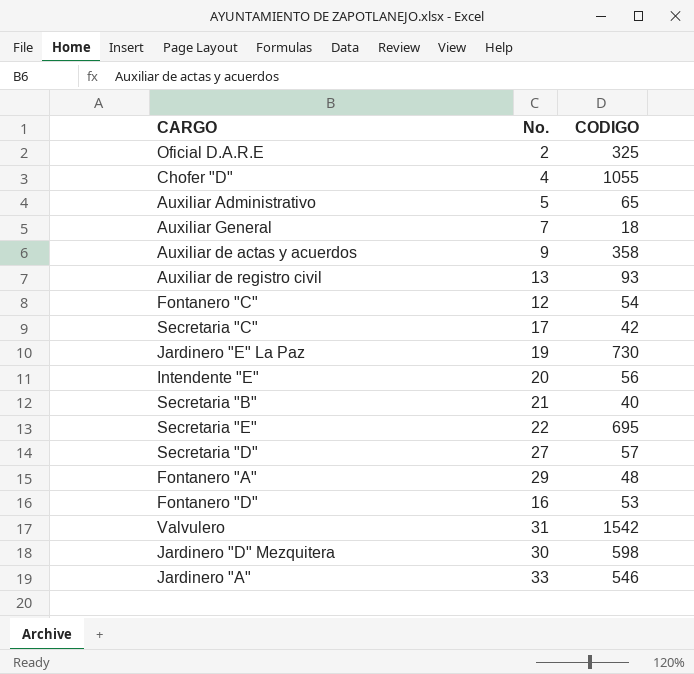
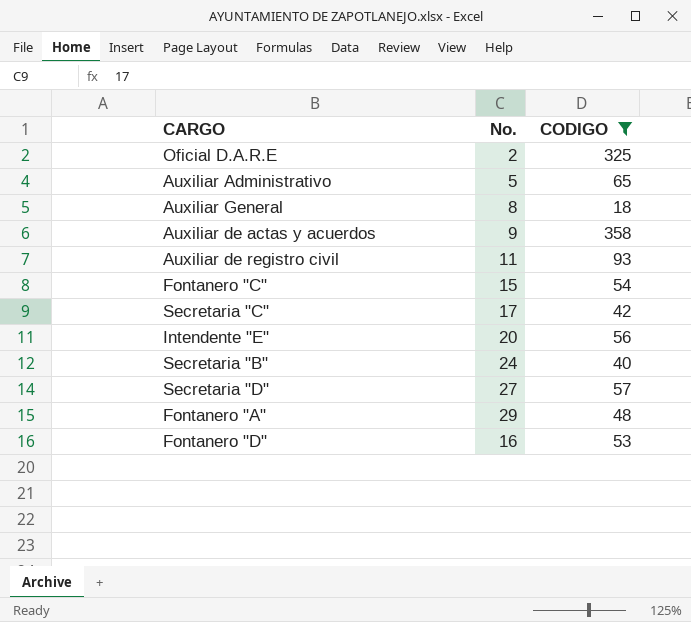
filter: none -> CODIGO <= 358
Auxiliar General | No.: 7 -> 8
Auxiliar de registro civil | No.: 13 -> 11
Fontanero "C" | No.: 12 -> 15
Secretaria "B" | No.: 21 -> 24

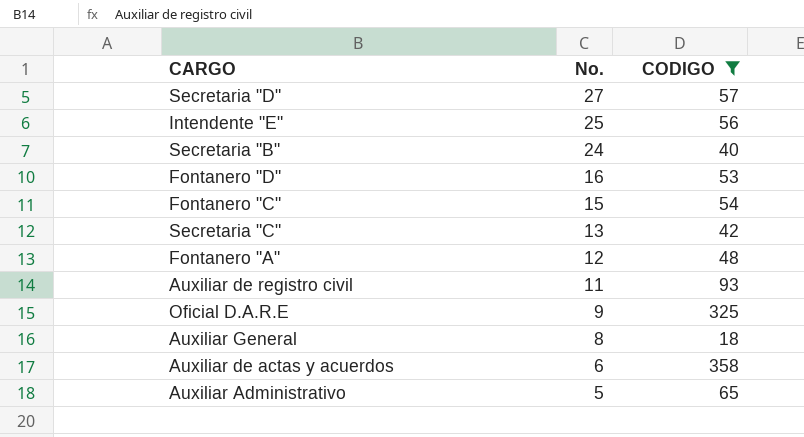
row order: none -> No. descending
Intendente "E" | No.: 20 -> 25
Secretaria "C" | No.: 17 -> 13
Fontanero "A" | No.: 29 -> 12
Oficial D.A.R.E | No.: 2 -> 9
Auxiliar de actas y acuerdos | No.: 9 -> 6

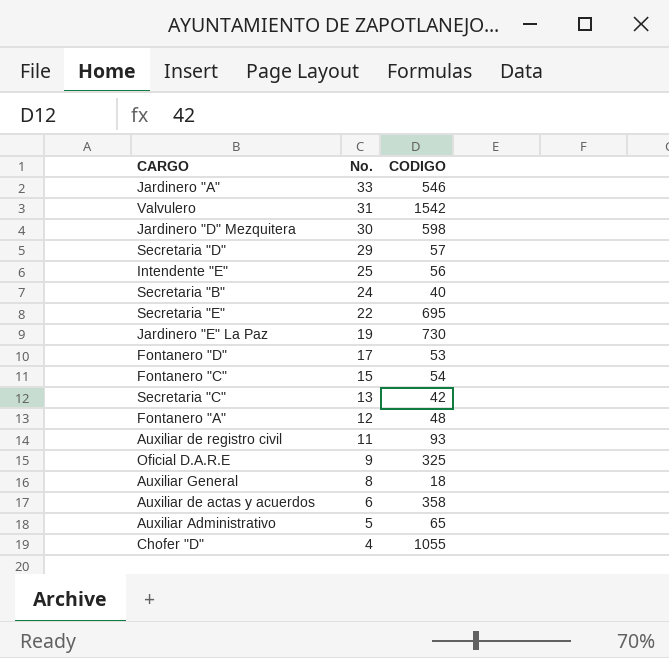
filter: CODIGO <= 358 -> none
Secretaria "D" | No.: 27 -> 29
Fontanero "D" | No.: 16 -> 17

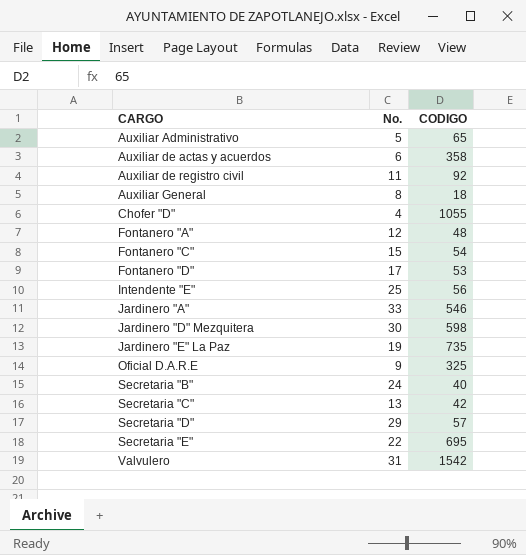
row order: No. descending -> CARGO ascending
Auxiliar de registro civil | CODIGO: 93 -> 92
Jardinero "E" La Paz | CODIGO: 730 -> 735

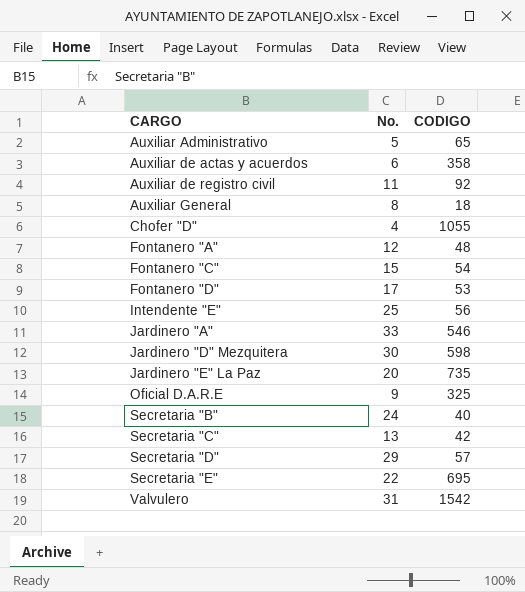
Jardinero "E" La Paz | No.: 19 -> 20

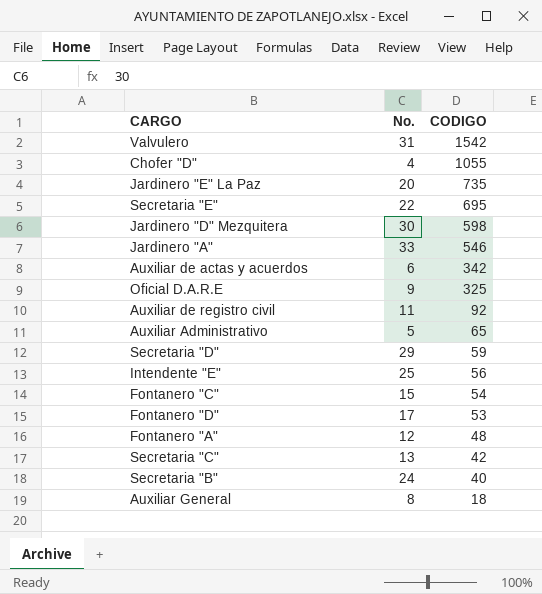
row order: CARGO ascending -> CODIGO descending
Auxiliar de actas y acuerdos | CODIGO: 358 -> 342
Secretaria "D" | CODIGO: 57 -> 59

